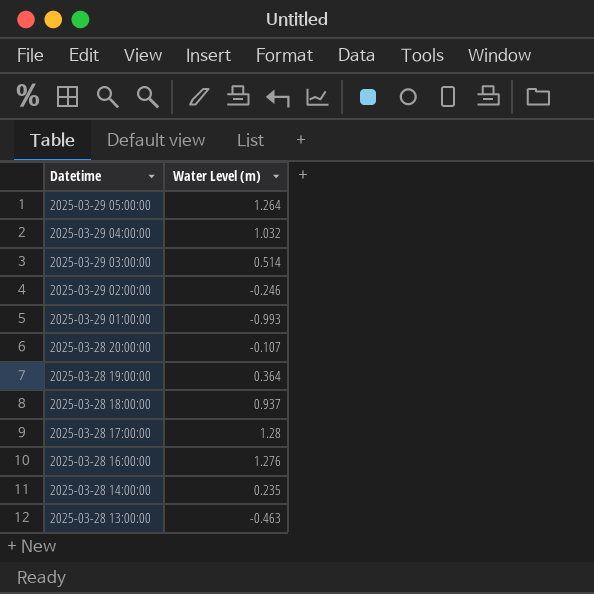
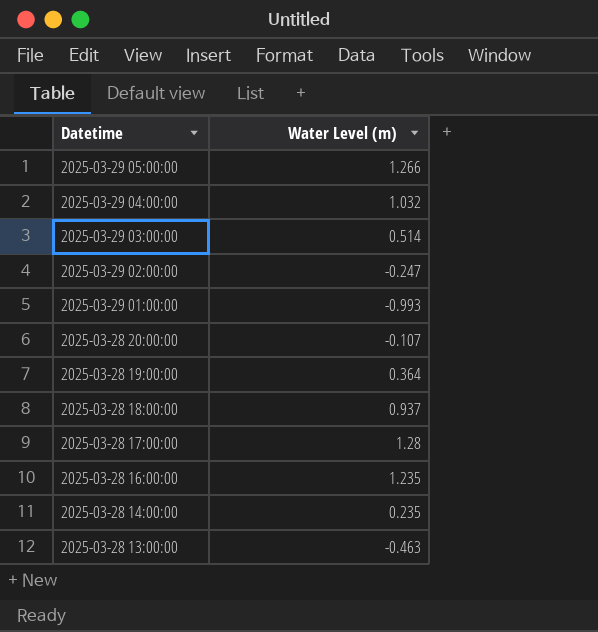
2025-03-29 05:00:00 | Water Level (m): 1.264 -> 1.266
2025-03-29 02:00:00 | Water Level (m): -0.246 -> -0.247
2025-03-28 16:00:00 | Water Level (m): 1.276 -> 1.235

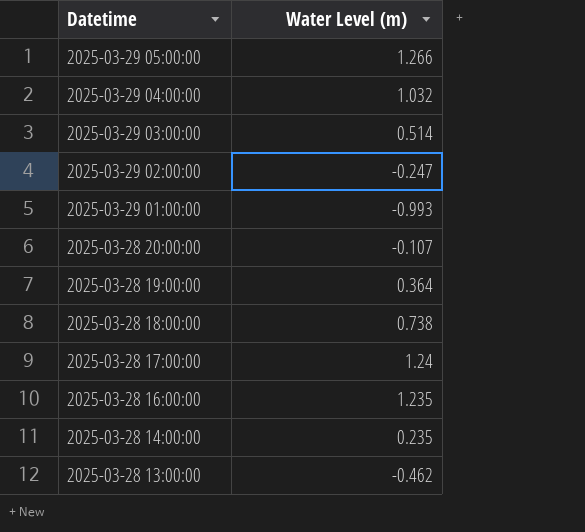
2025-03-28 18:00:00 | Water Level (m): 0.937 -> 0.738
2025-03-28 17:00:00 | Water Level (m): 1.28 -> 1.24
2025-03-28 13:00:00 | Water Level (m): -0.463 -> -0.462

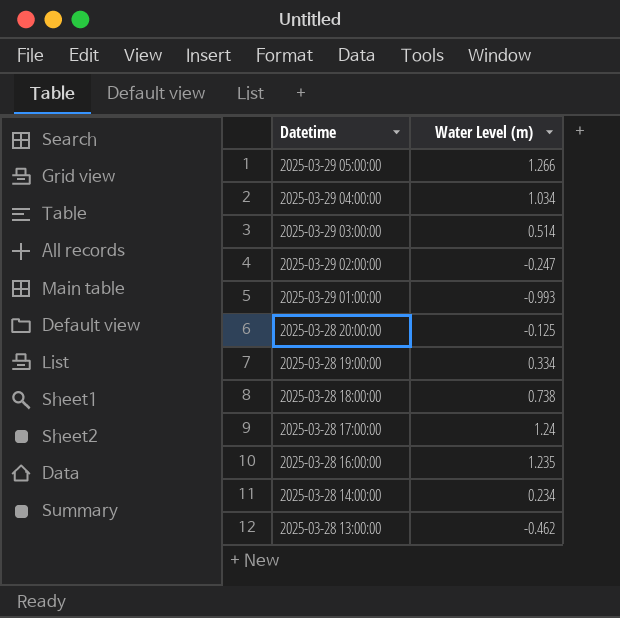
2025-03-29 04:00:00 | Water Level (m): 1.032 -> 1.034
2025-03-28 20:00:00 | Water Level (m): -0.107 -> -0.125
2025-03-28 19:00:00 | Water Level (m): 0.364 -> 0.334
2025-03-28 14:00:00 | Water Level (m): 0.235 -> 0.234

